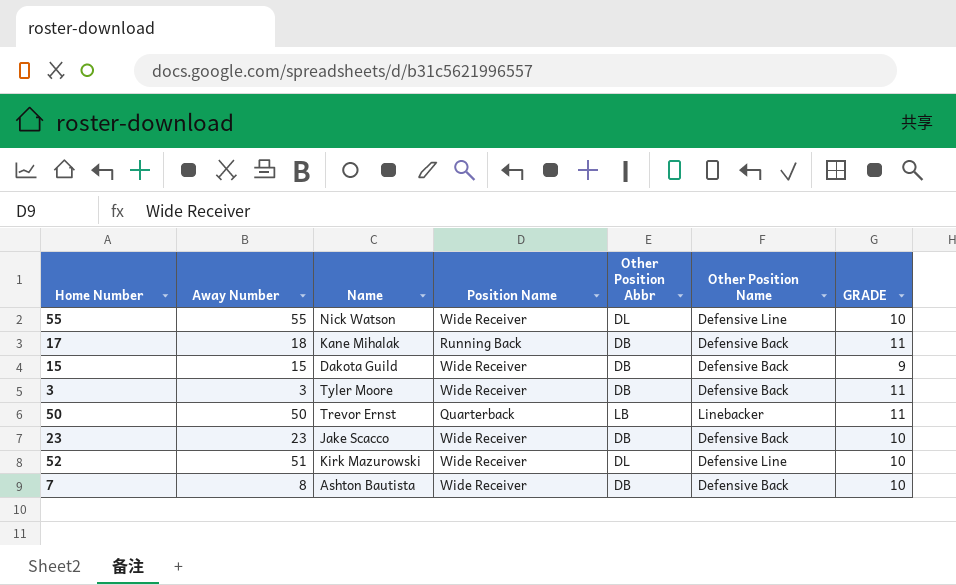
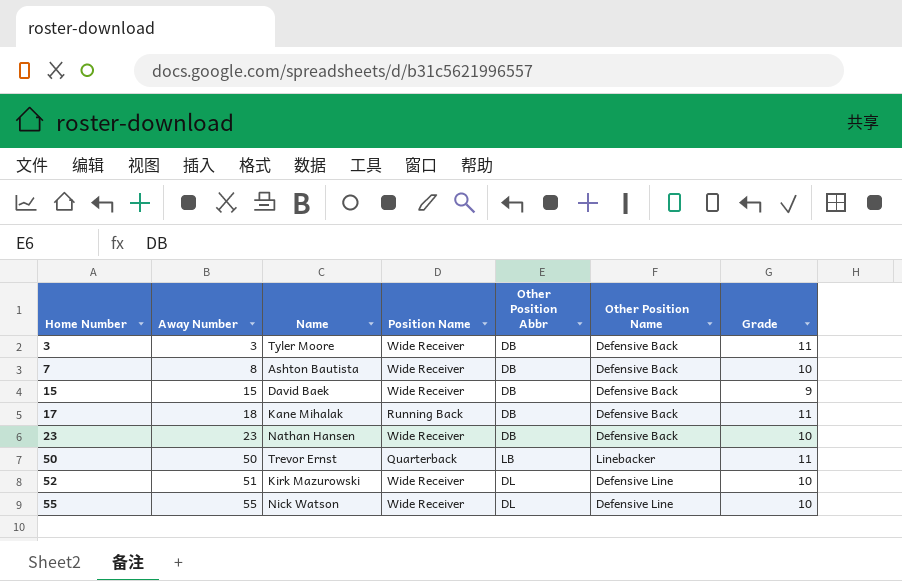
row order: none -> Home Number ascending
column name: GRADE -> Grade
15 | Name: Dakota Guild -> David Baek
23 | Name: Jake Scacco -> Nathan Hansen

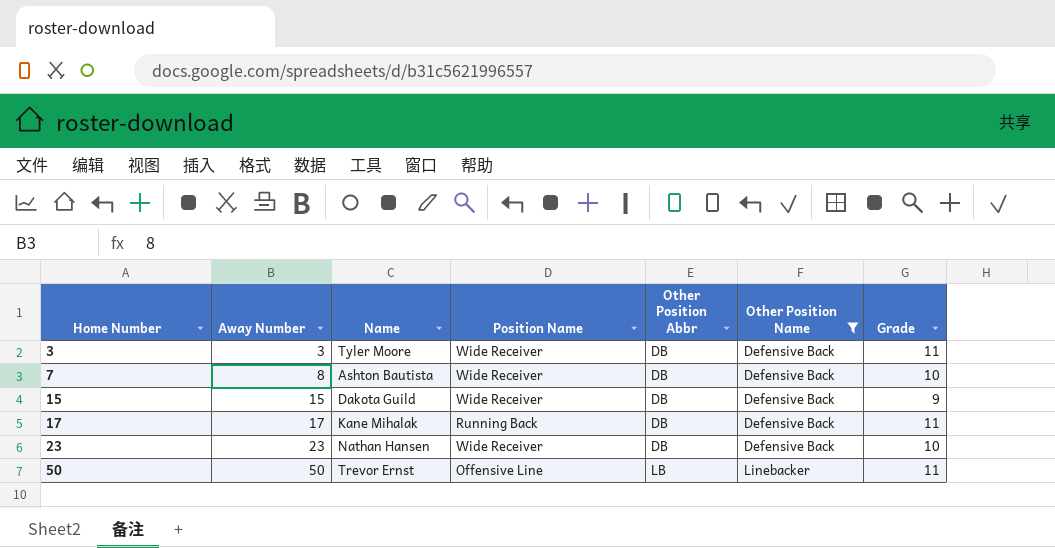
filter: none -> Other Position Name != Defensive Line
15 | Name: David Baek -> Dakota Guild
17 | Away Number: 18 -> 17
50 | Position Name: Quarterback -> Offensive Line

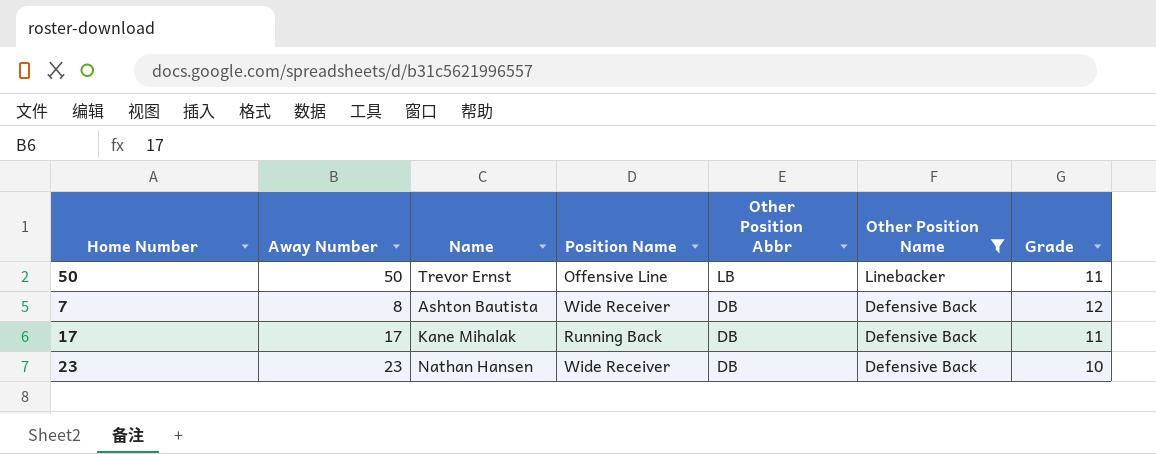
row order: Home Number ascending -> Other Position Abbr descending
row 3: 3 | Tyler Moore | Wide Receiver | DB | Defensive Back | 11 -> none
row 15: 15 | Dakota Guild | Wide Receiver | DB | Defensive Back | 9 -> none
7 | Grade: 10 -> 12

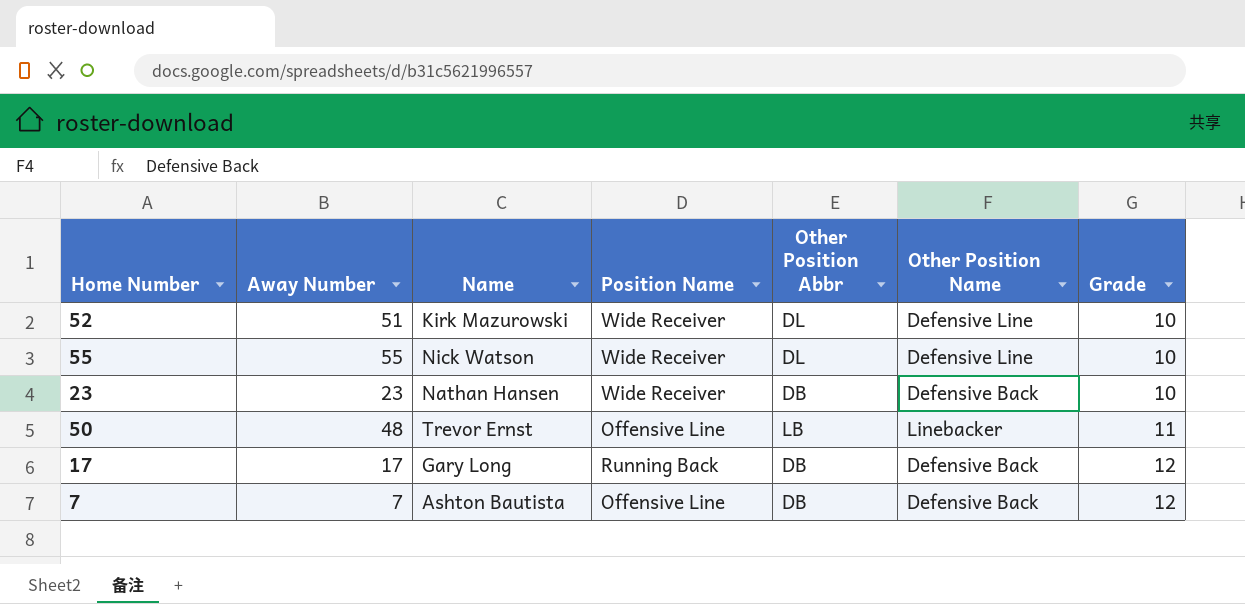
filter: Other Position Name != Defensive Line -> none
row order: Other Position Abbr descending -> Grade ascending
50 | Away Number: 50 -> 48
17 | Name: Kane Mihalak -> Gary Long
17 | Grade: 11 -> 12
7 | Away Number: 8 -> 7
7 | Position Name: Wide Receiver -> Offensive Line

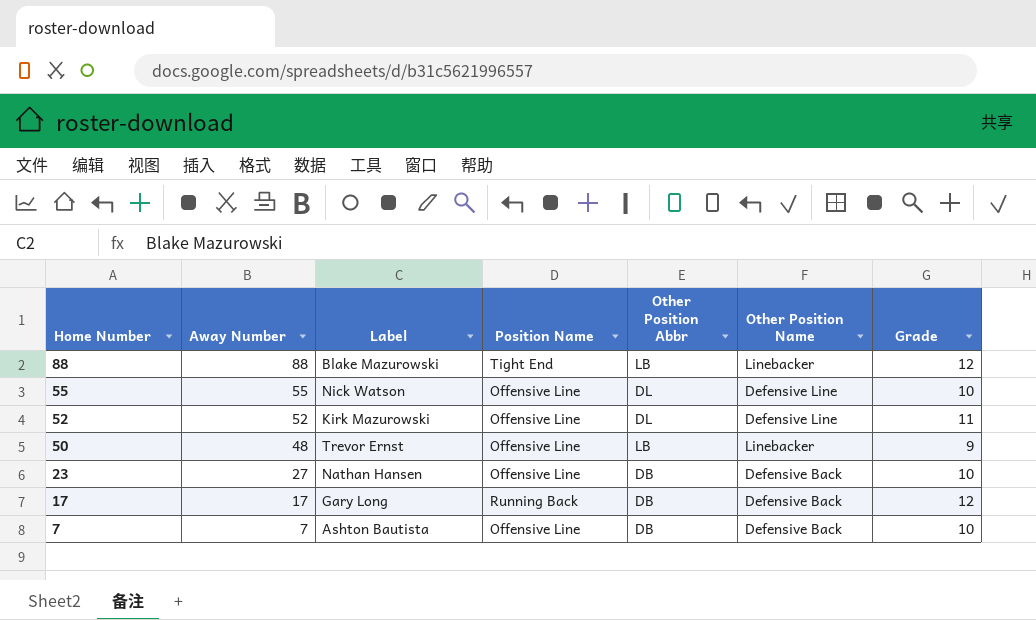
row order: Grade ascending -> Home Number descending
column name: Name -> Label
row 88: none -> 88 | Blake Mazurowski | Tight End | LB | Linebacker | 12
55 | Position Name: Wide Receiver -> Offensive Line
52 | Away Number: 51 -> 52
52 | Position Name: Wide Receiver -> Offensive Line
52 | Grade: 10 -> 11
50 | Grade: 11 -> 9
23 | Away Number: 23 -> 27
23 | Position Name: Wide Receiver -> Offensive Line
7 | Grade: 12 -> 10

